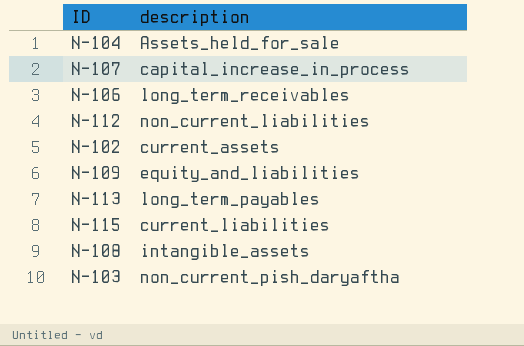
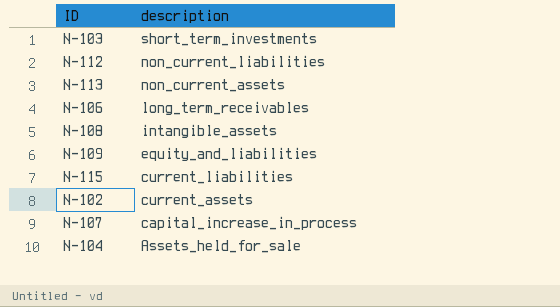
row order: none -> description descending
N-103 | description: non_current_pish_daryaftha -> short_term_investments
N-113 | description: long_term_payables -> non_current_assets

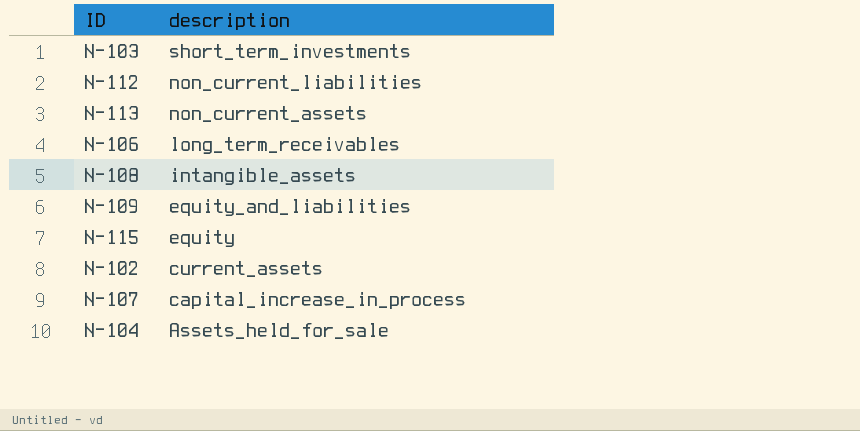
N-115 | description: current_liabilities -> equity

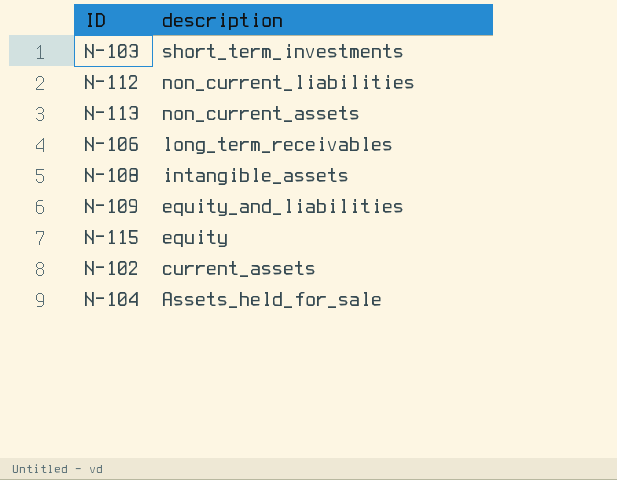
row N-107: capital_increase_in_process -> none

